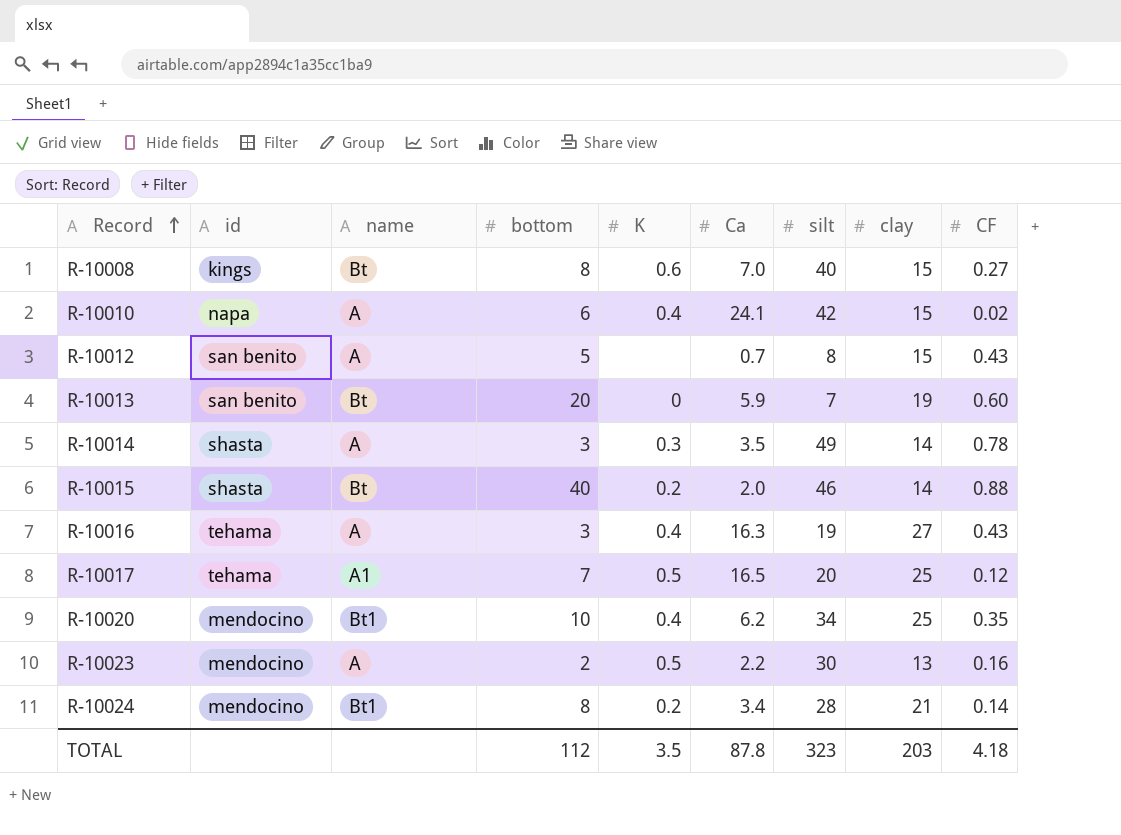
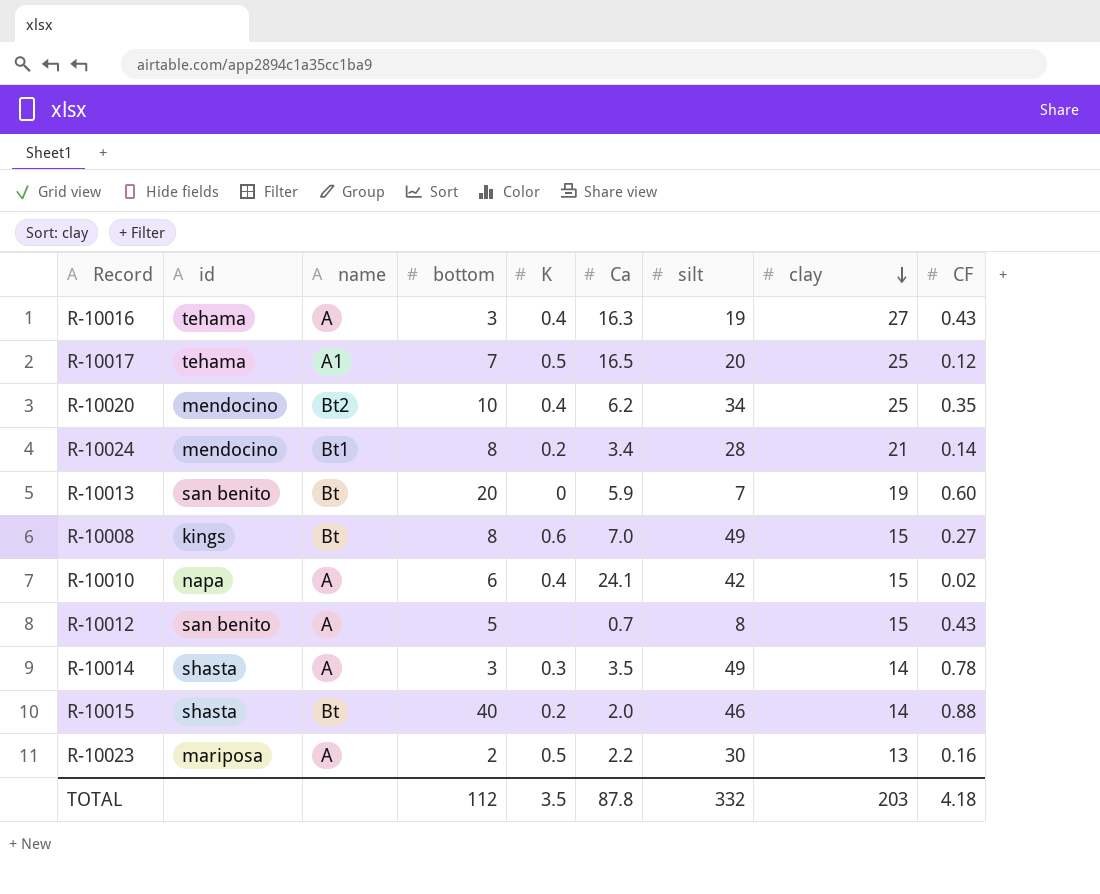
row order: Record ascending -> clay descending
R-10020 | name: Bt1 -> Bt2
R-10008 | silt: 40 -> 49
R-10023 | id: mendocino -> mariposa
TOTAL | silt: 323 -> 332

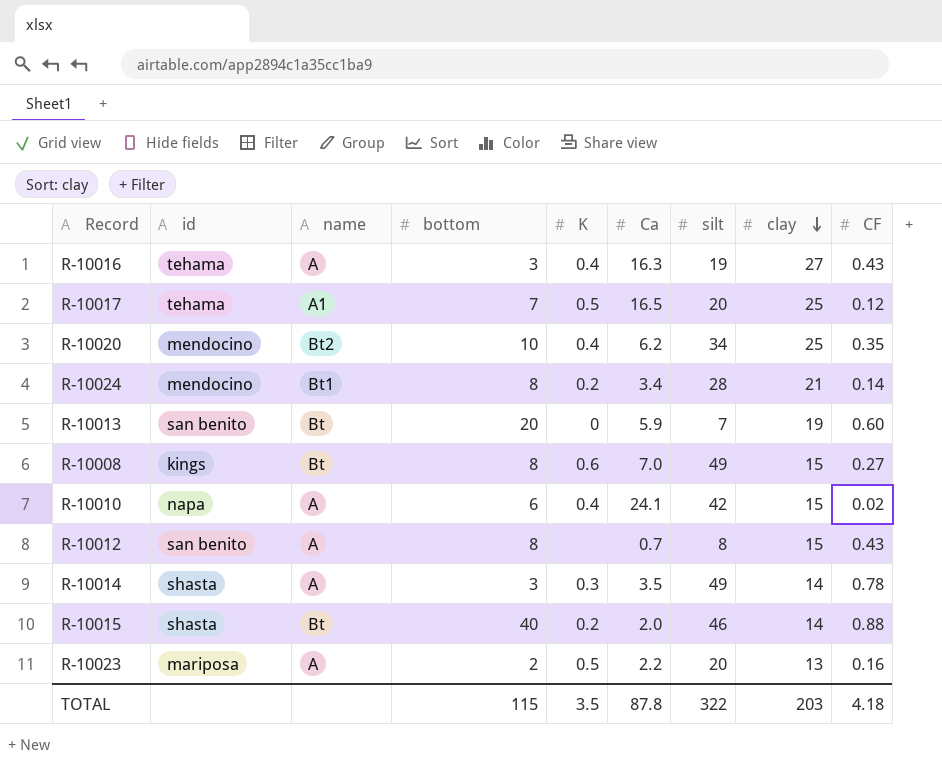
R-10012 | bottom: 5 -> 8
R-10023 | silt: 30 -> 20
TOTAL | bottom: 112 -> 115
TOTAL | silt: 332 -> 322

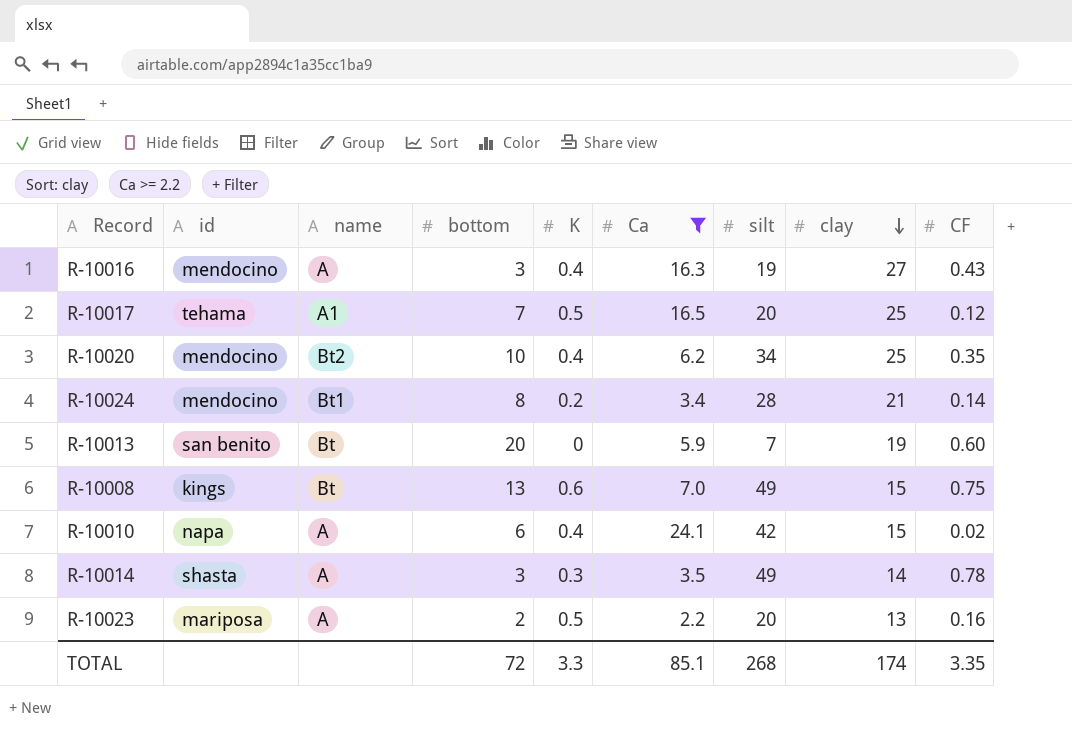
filter: none -> Ca >= 2.2
R-10016 | id: tehama -> mendocino
R-10008 | bottom: 8 -> 13
R-10008 | CF: 0.27 -> 0.75
TOTAL | bottom: 115 -> 72
TOTAL | K: 3.5 -> 3.3
TOTAL | Ca: 87.8 -> 85.1
TOTAL | silt: 322 -> 268
TOTAL | clay: 203 -> 174
TOTAL | CF: 4.18 -> 3.35

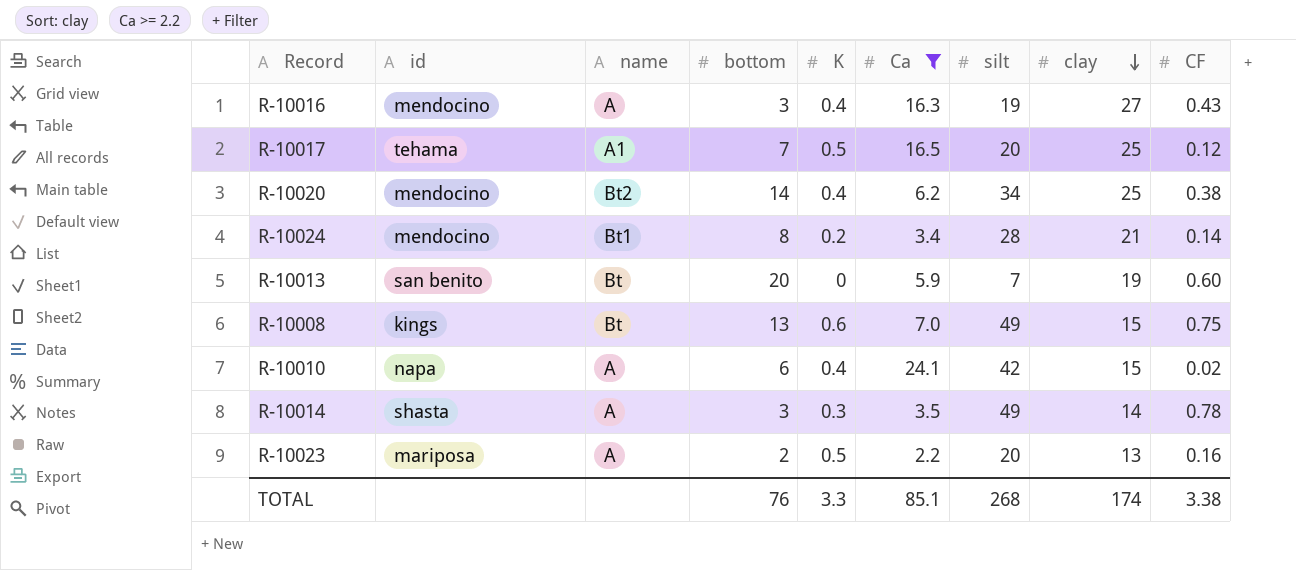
R-10020 | bottom: 10 -> 14
R-10020 | CF: 0.35 -> 0.38
TOTAL | bottom: 72 -> 76
TOTAL | CF: 3.35 -> 3.38

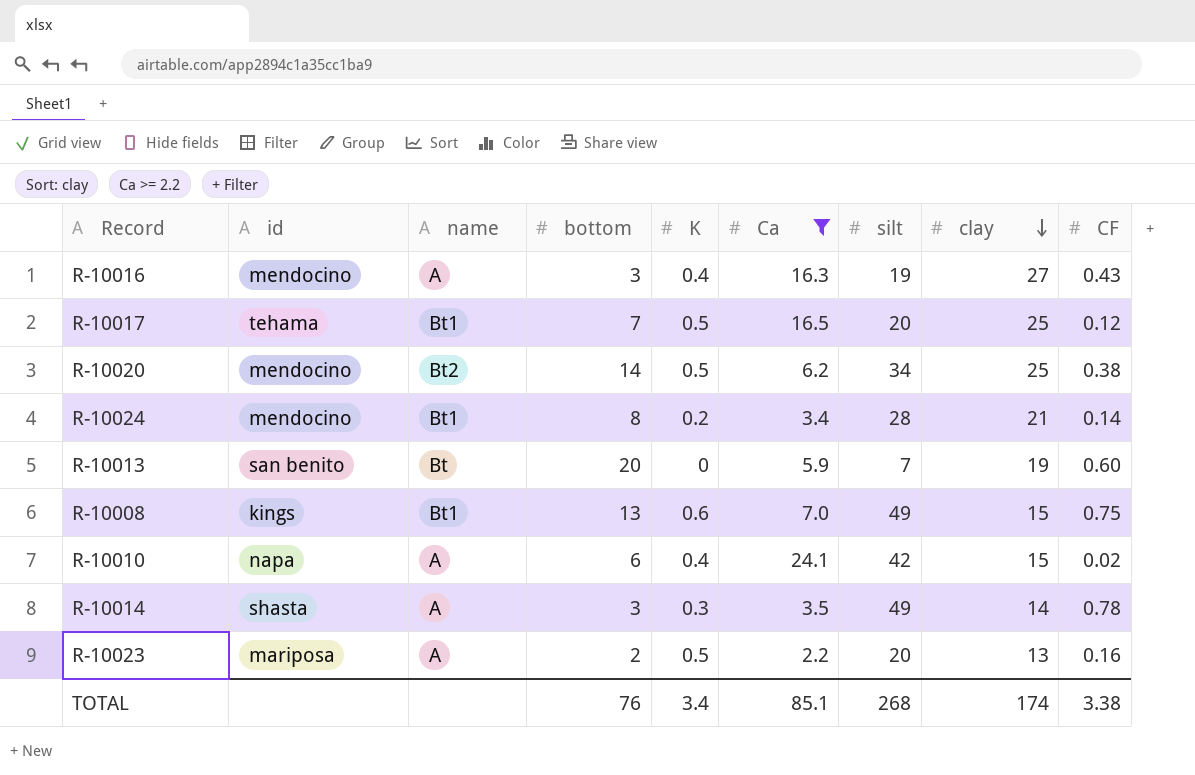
R-10017 | name: A1 -> Bt1
R-10020 | K: 0.4 -> 0.5
R-10008 | name: Bt -> Bt1
TOTAL | K: 3.3 -> 3.4

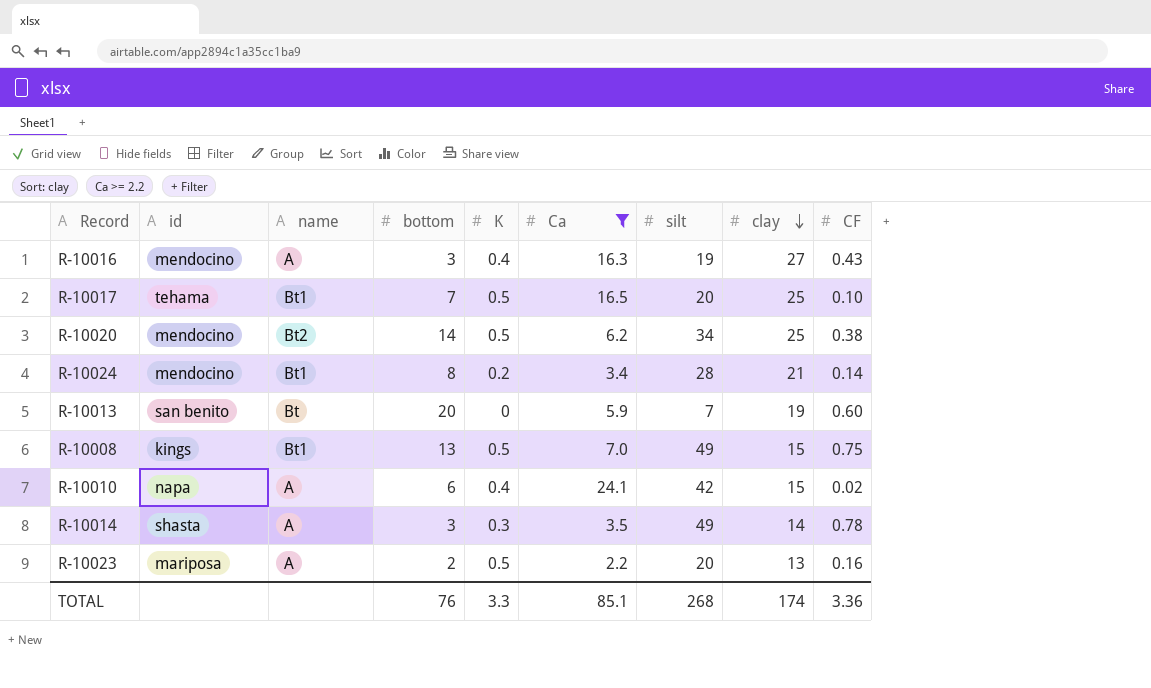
R-10017 | CF: 0.12 -> 0.10
R-10008 | K: 0.6 -> 0.5
TOTAL | K: 3.4 -> 3.3
TOTAL | CF: 3.38 -> 3.36

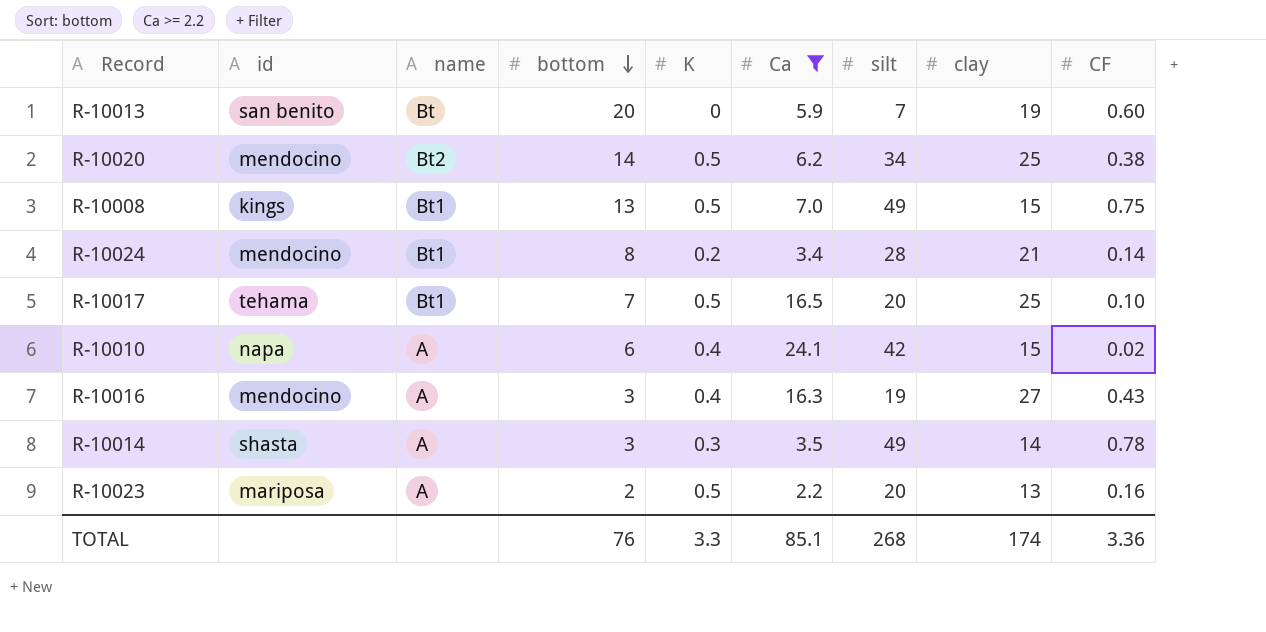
row order: clay descending -> bottom descending

